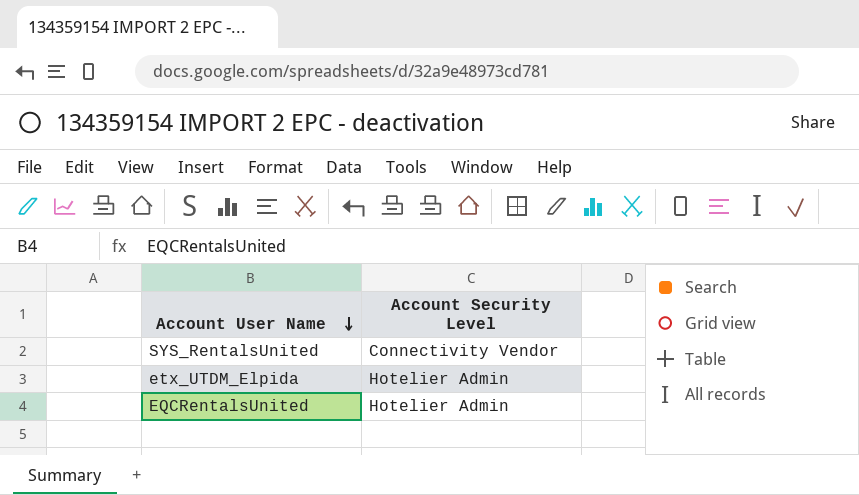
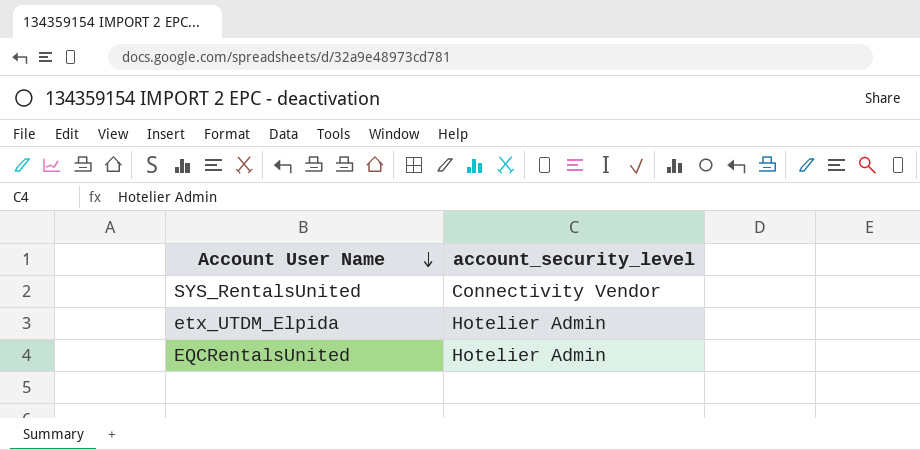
column name: Account Security Level -> account_security_level

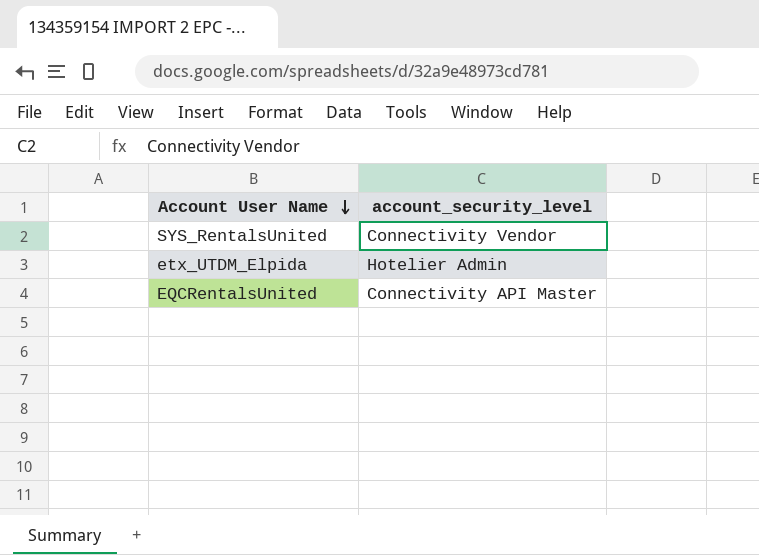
EQCRentalsUnited | account_security_level: Hotelier Admin -> Connectivity API Master

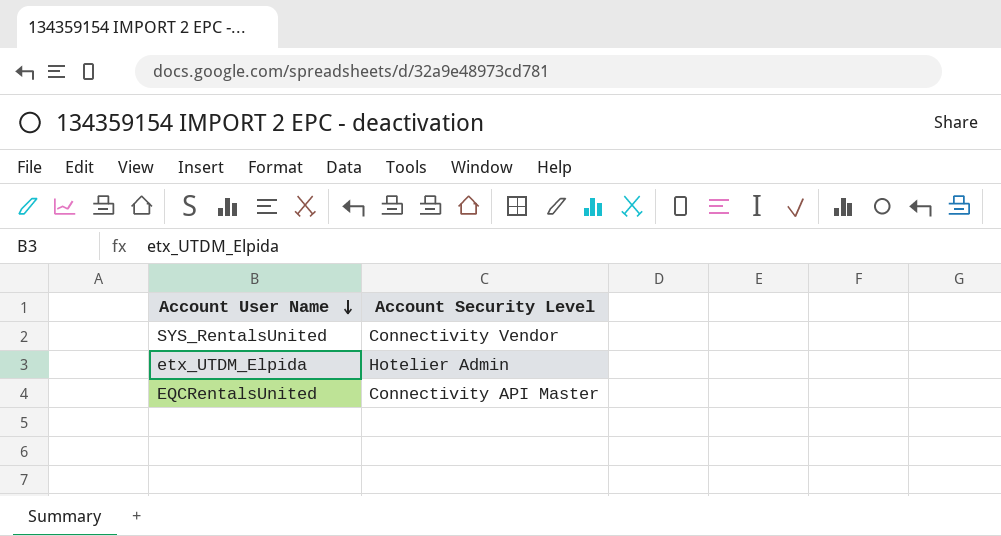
column name: account_security_level -> Account Security Level

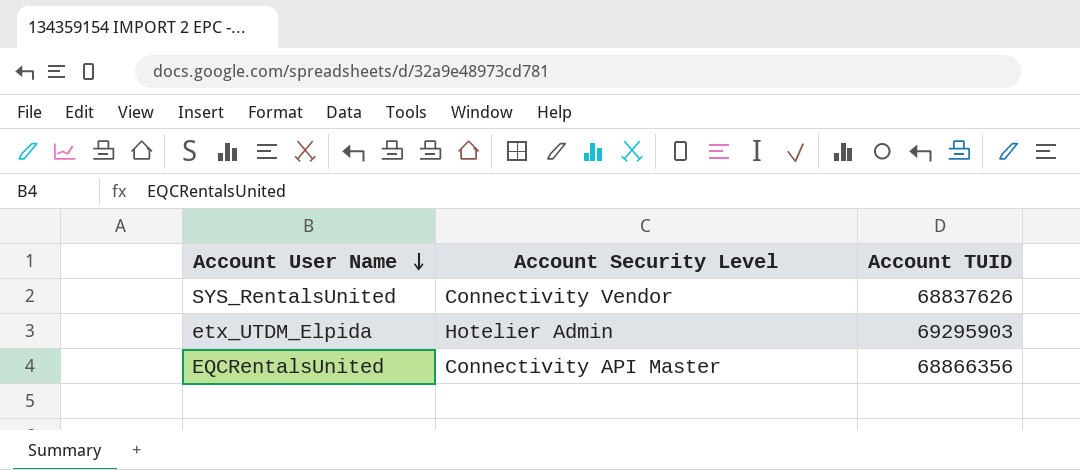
column Account TUID | position: none -> 3

